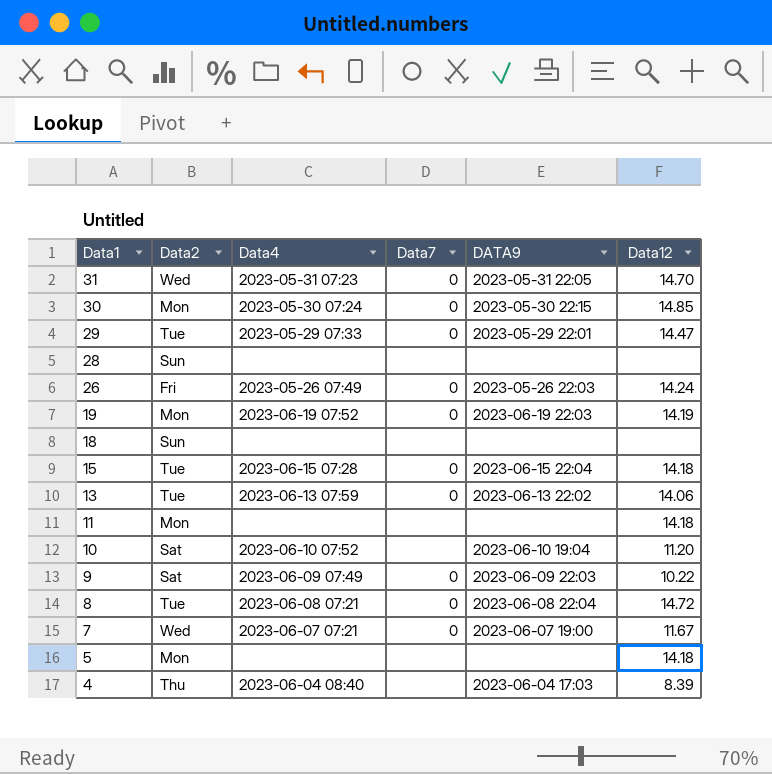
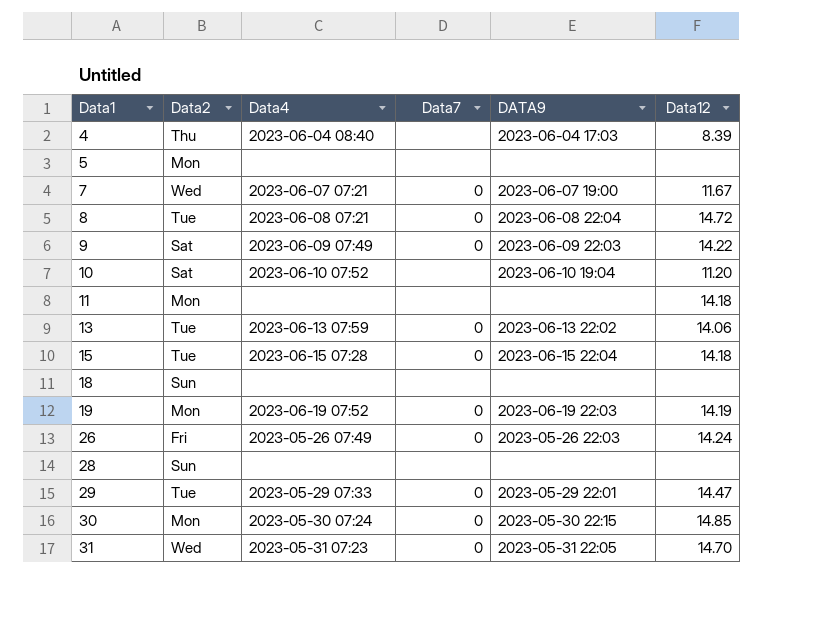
row order: Data1 descending -> Data1 ascending
5 | Data12: 14.18 -> none
9 | Data12: 10.22 -> 14.22

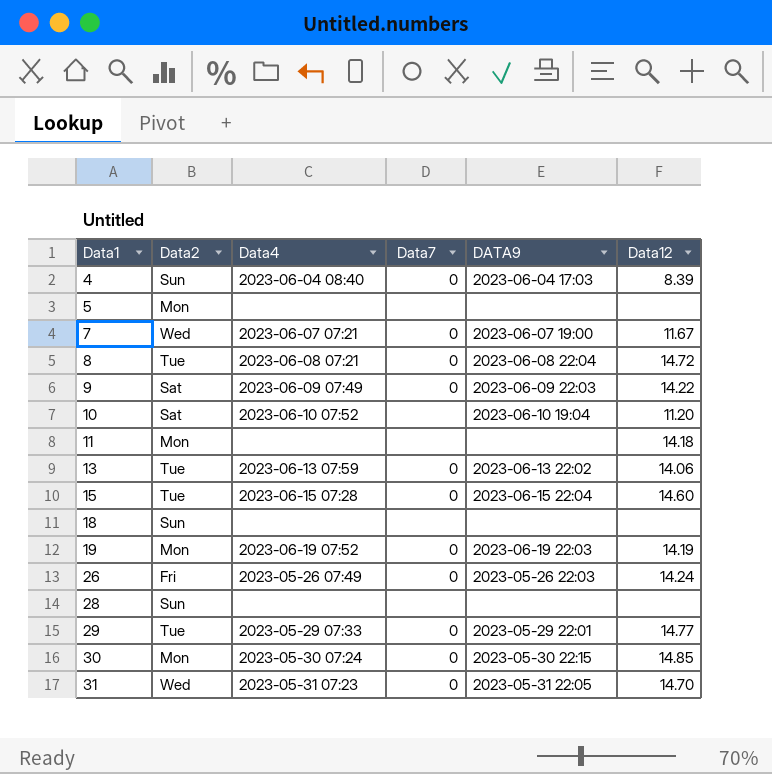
4 | Data2: Thu -> Sun
4 | Data7: none -> 0
15 | Data12: 14.18 -> 14.60
29 | Data12: 14.47 -> 14.77

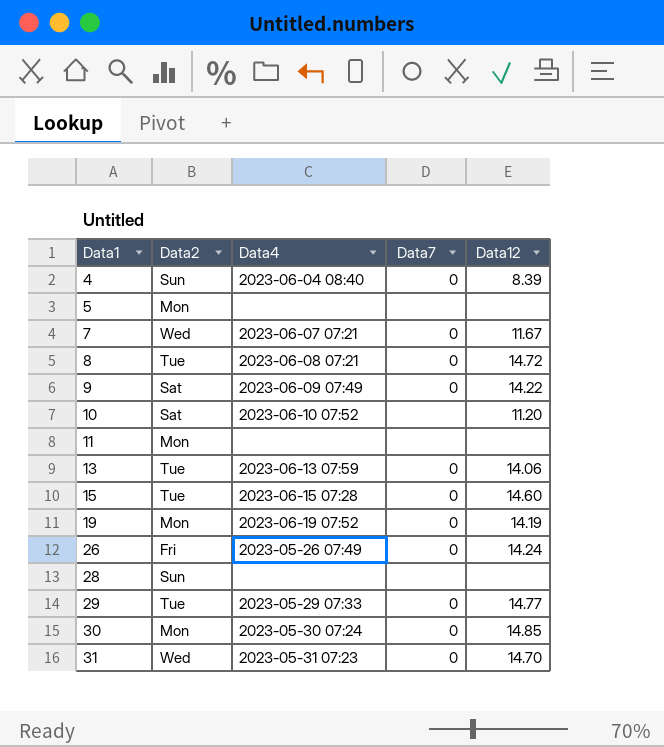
column DATA9 | position: 5 -> none
row 18: Sun | none | none | none | none -> none
11 | Data12: 14.18 -> none

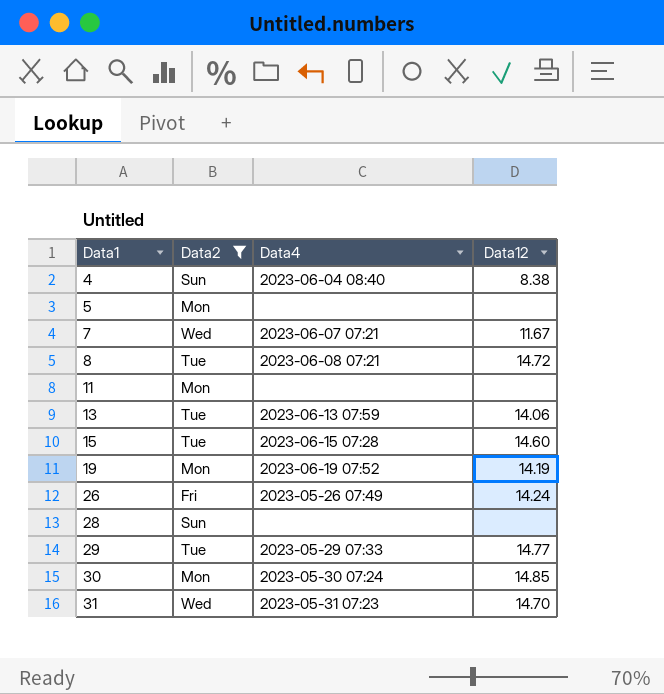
filter: none -> Data2 != Sat
column Data7 | position: 4 -> none
4 | Data12: 8.39 -> 8.38

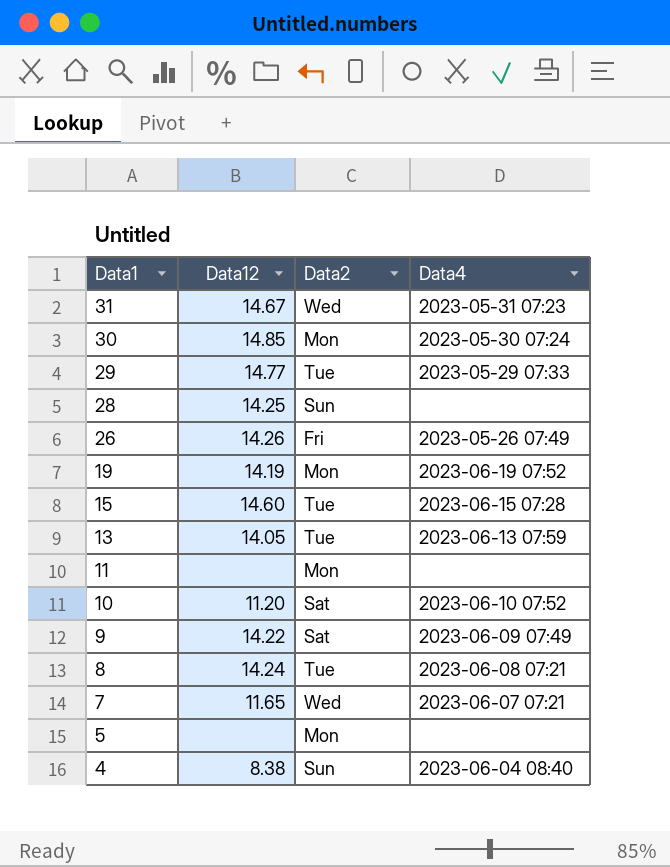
filter: Data2 != Sat -> none
row order: Data1 ascending -> Data1 descending
column Data12 | position: 4 -> 2
31 | Data12: 14.70 -> 14.67
28 | Data12: none -> 14.25
26 | Data12: 14.24 -> 14.26
13 | Data12: 14.06 -> 14.05
8 | Data12: 14.72 -> 14.24
7 | Data12: 11.67 -> 11.65

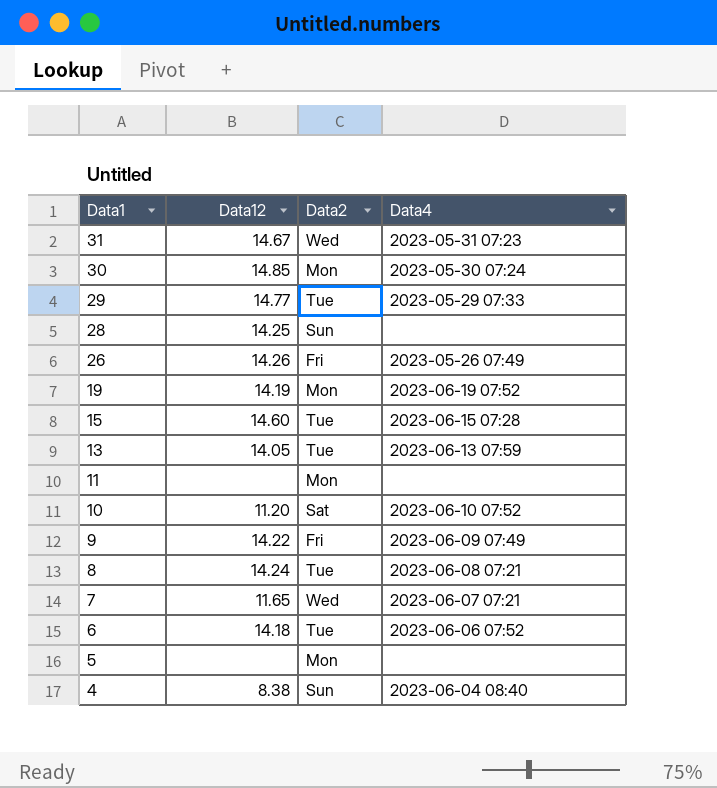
9 | Data2: Sat -> Fri
row 6: none -> 14.18 | Tue | 2023-06-06 07:52

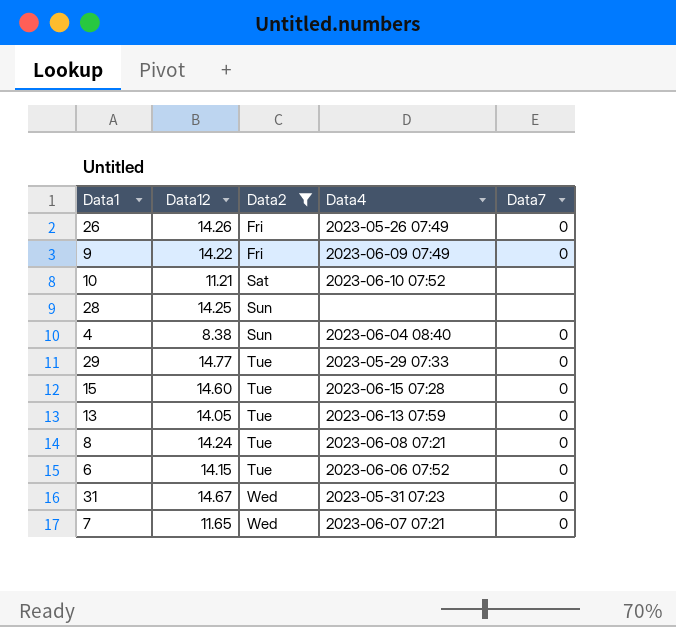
filter: none -> Data2 != Mon
row order: Data1 descending -> Data2 ascending
column Data7 | position: none -> 5
10 | Data12: 11.20 -> 11.21
6 | Data12: 14.18 -> 14.15

